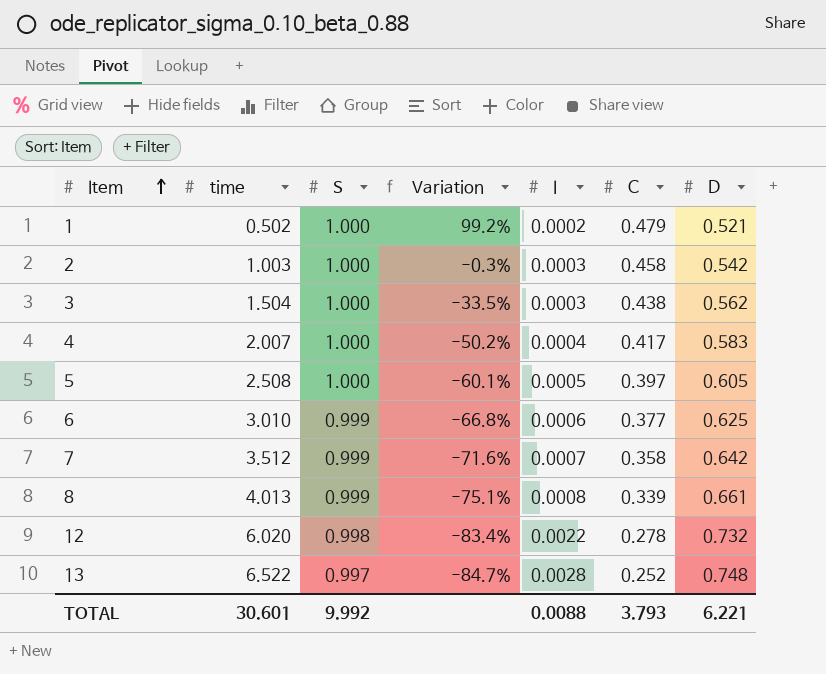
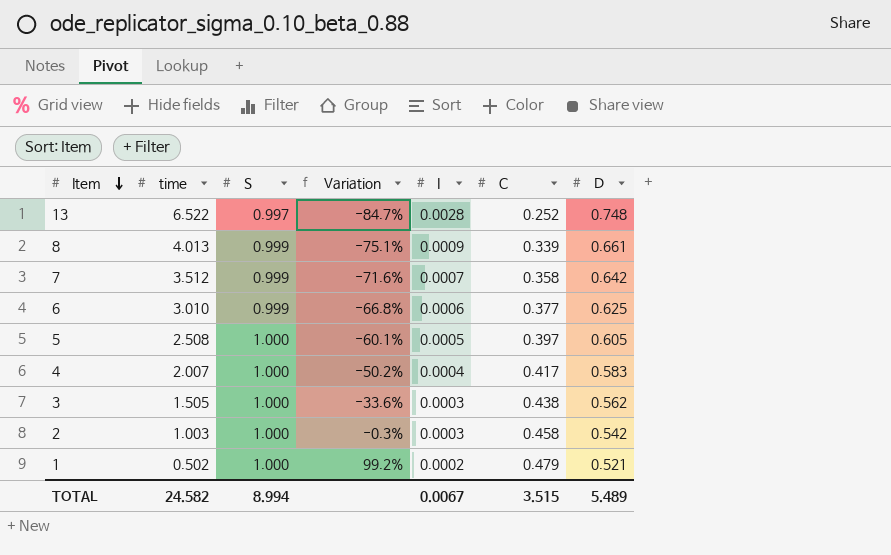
row order: Item ascending -> Item descending
row 12: 6.020 | 0.998 | -83.4% | 0.0022 | 0.278 | 0.732 -> none
8 | I: 0.0008 -> 0.0009
3 | time: 1.504 -> 1.505
3 | Variation: -33.5% -> -33.6%
TOTAL | time: 30.601 -> 24.582
TOTAL | S: 9.992 -> 8.994
TOTAL | I: 0.0088 -> 0.0067
TOTAL | C: 3.793 -> 3.515
TOTAL | D: 6.221 -> 5.489

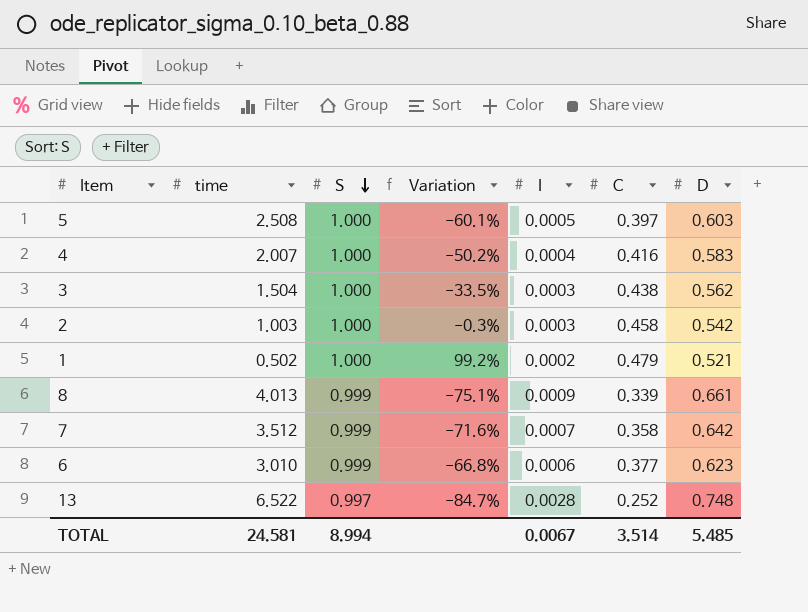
row order: Item descending -> S descending
5 | D: 0.605 -> 0.603
4 | C: 0.417 -> 0.416
3 | time: 1.505 -> 1.504
3 | Variation: -33.6% -> -33.5%
6 | D: 0.625 -> 0.623
TOTAL | time: 24.582 -> 24.581
TOTAL | C: 3.515 -> 3.514
TOTAL | D: 5.489 -> 5.485

